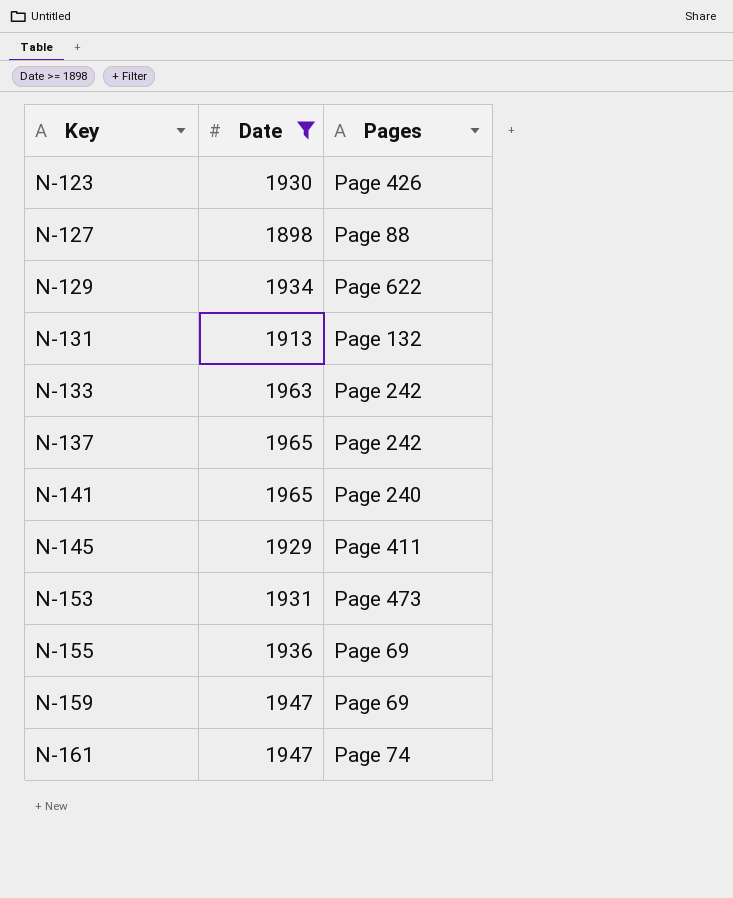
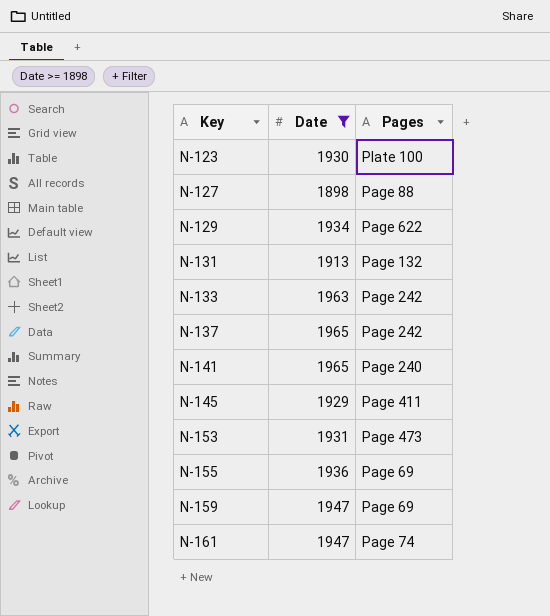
N-123 | Pages: Page 426 -> Plate 100

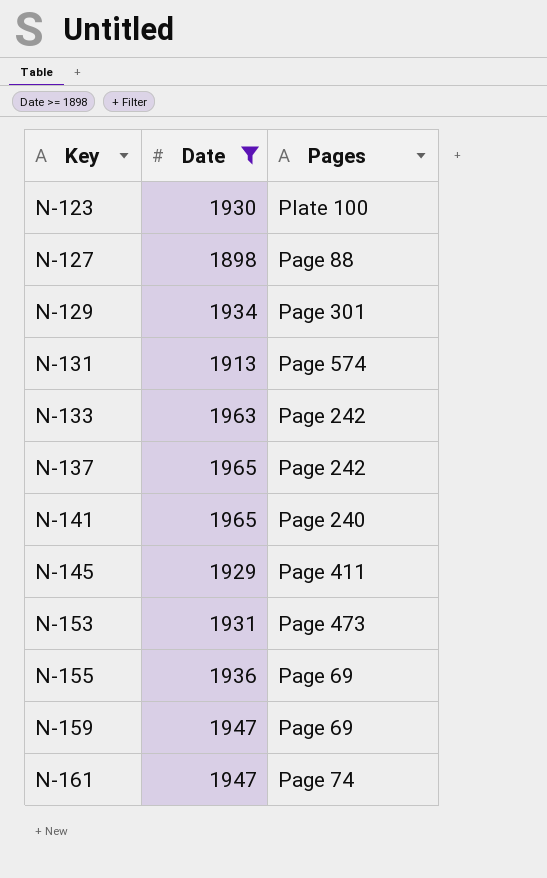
N-129 | Pages: Page 622 -> Page 301
N-131 | Pages: Page 132 -> Page 574

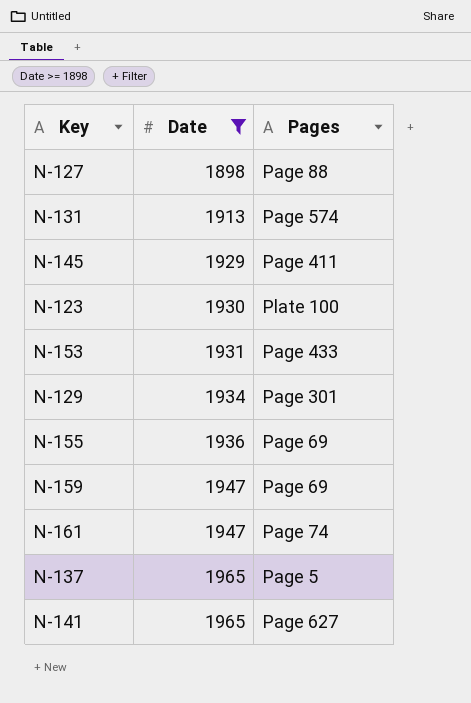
row order: Key ascending -> Date ascending
row N-133: 1963 | Page 242 -> none
N-153 | Pages: Page 473 -> Page 433
N-137 | Pages: Page 242 -> Page 5
N-141 | Pages: Page 240 -> Page 627

